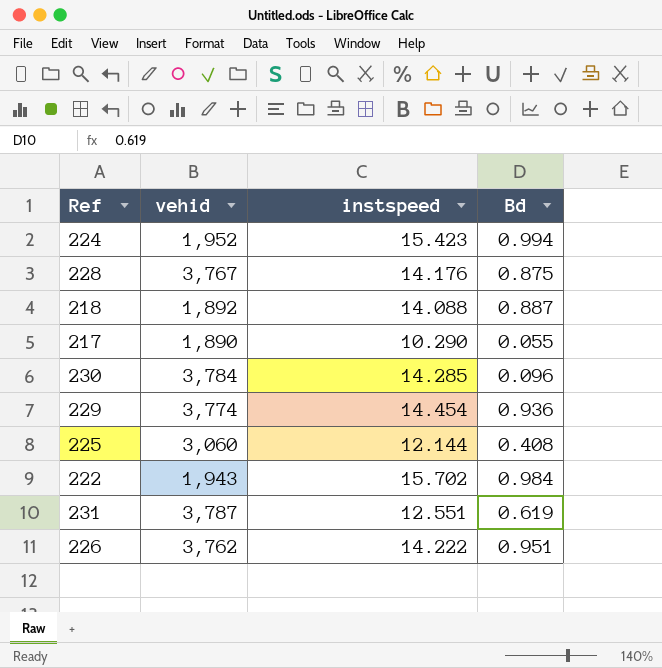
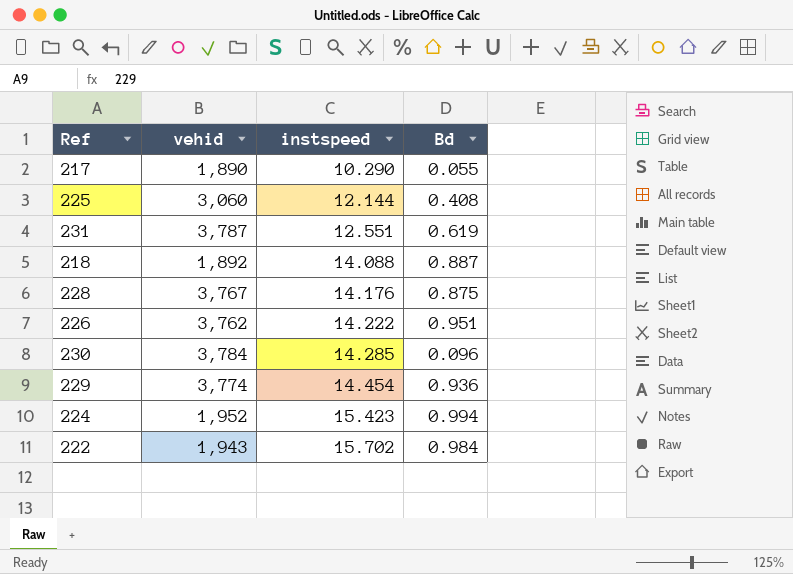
row order: none -> instspeed ascending

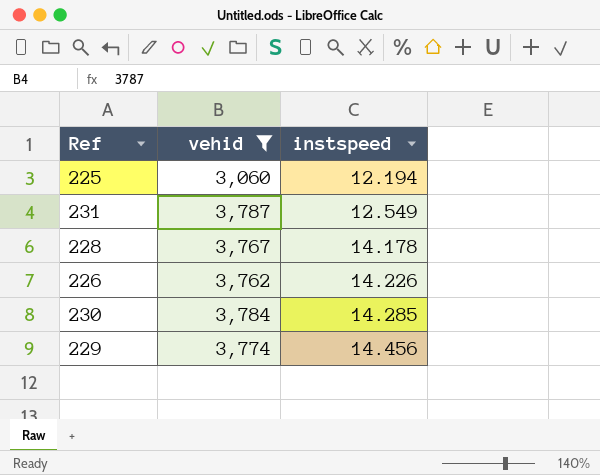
filter: none -> vehid >= 3,060
column Bd | position: 4 -> none
225 | instspeed: 12.144 -> 12.194
231 | instspeed: 12.551 -> 12.549
228 | instspeed: 14.176 -> 14.178
226 | instspeed: 14.222 -> 14.226
229 | instspeed: 14.454 -> 14.456

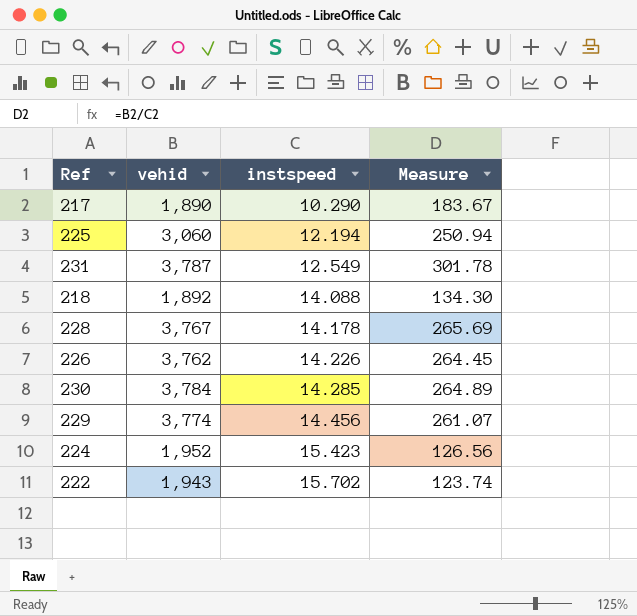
filter: vehid >= 3,060 -> none
column Measure | formula: none -> [vehid] / [instspeed]

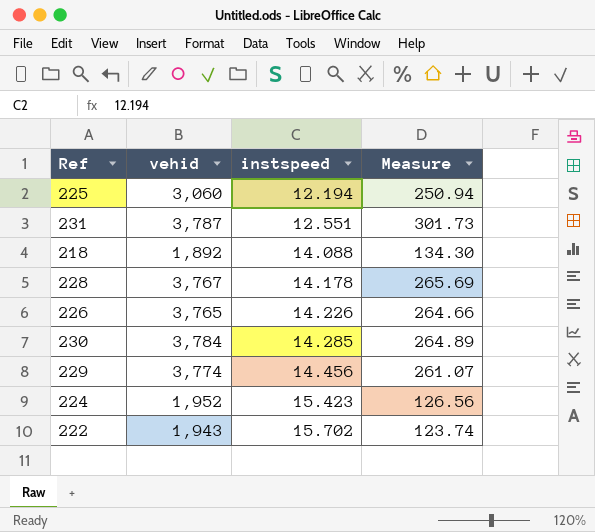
row 217: 1,890 | 10.290 | 183.67 -> none
231 | instspeed: 12.549 -> 12.551
231 | Measure: 301.78 -> 301.73
226 | vehid: 3,762 -> 3,765
226 | Measure: 264.45 -> 264.66

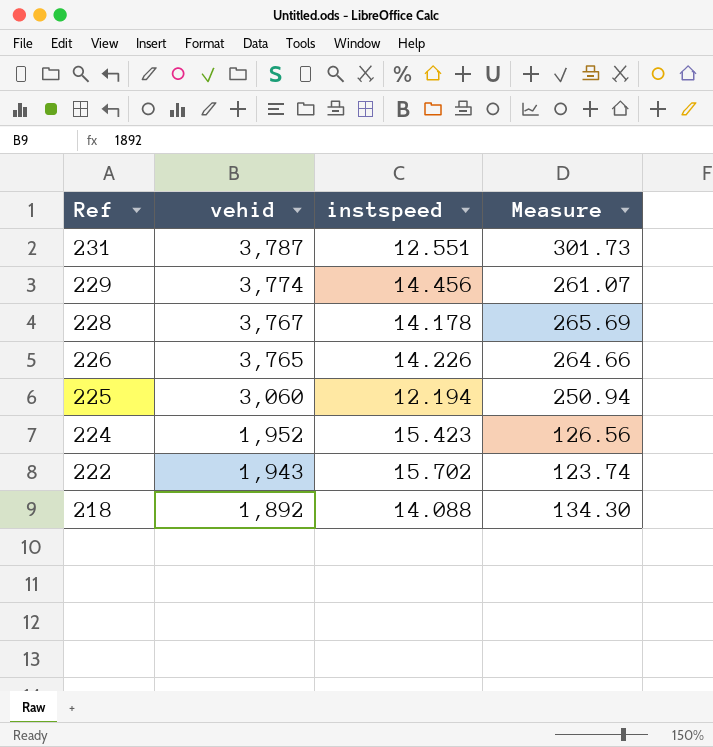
row order: instspeed ascending -> Ref descending
row 230: 3,784 | 14.285 | 264.89 -> none

